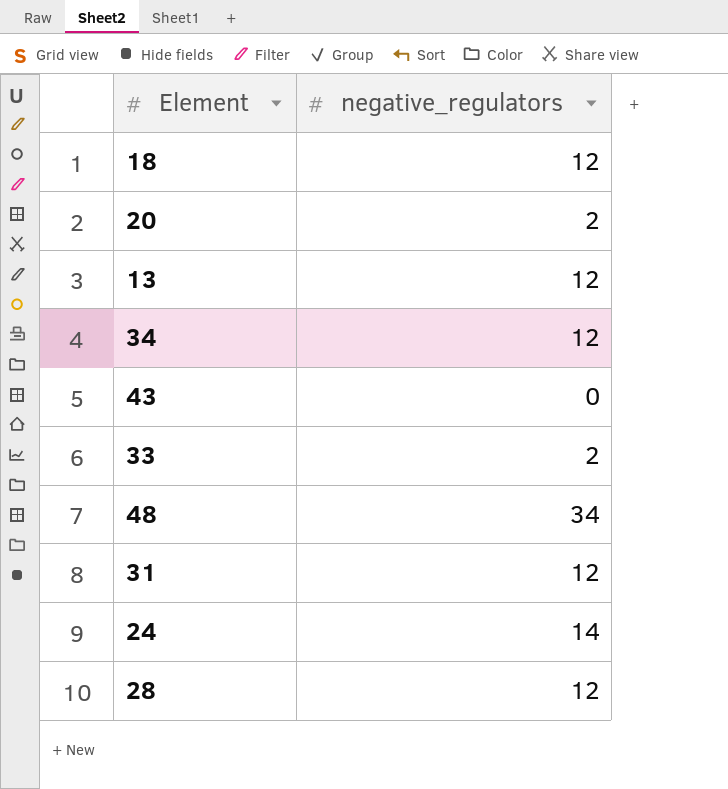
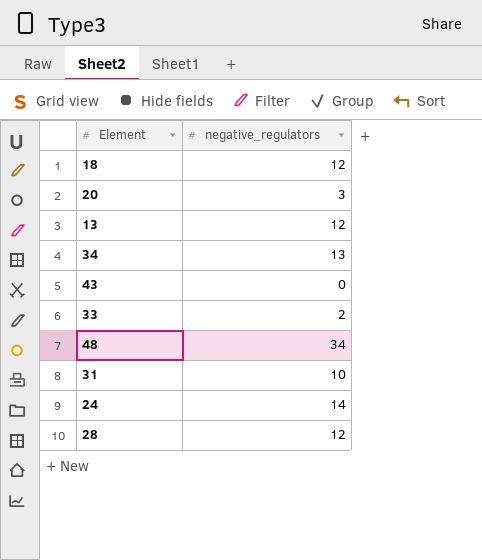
20 | negative_regulators: 2 -> 3
34 | negative_regulators: 12 -> 13
31 | negative_regulators: 12 -> 10

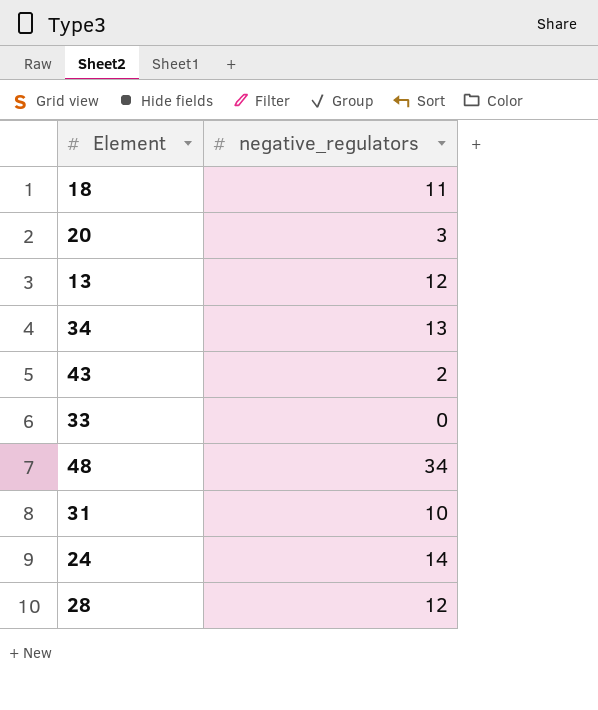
18 | negative_regulators: 12 -> 11
43 | negative_regulators: 0 -> 2
33 | negative_regulators: 2 -> 0

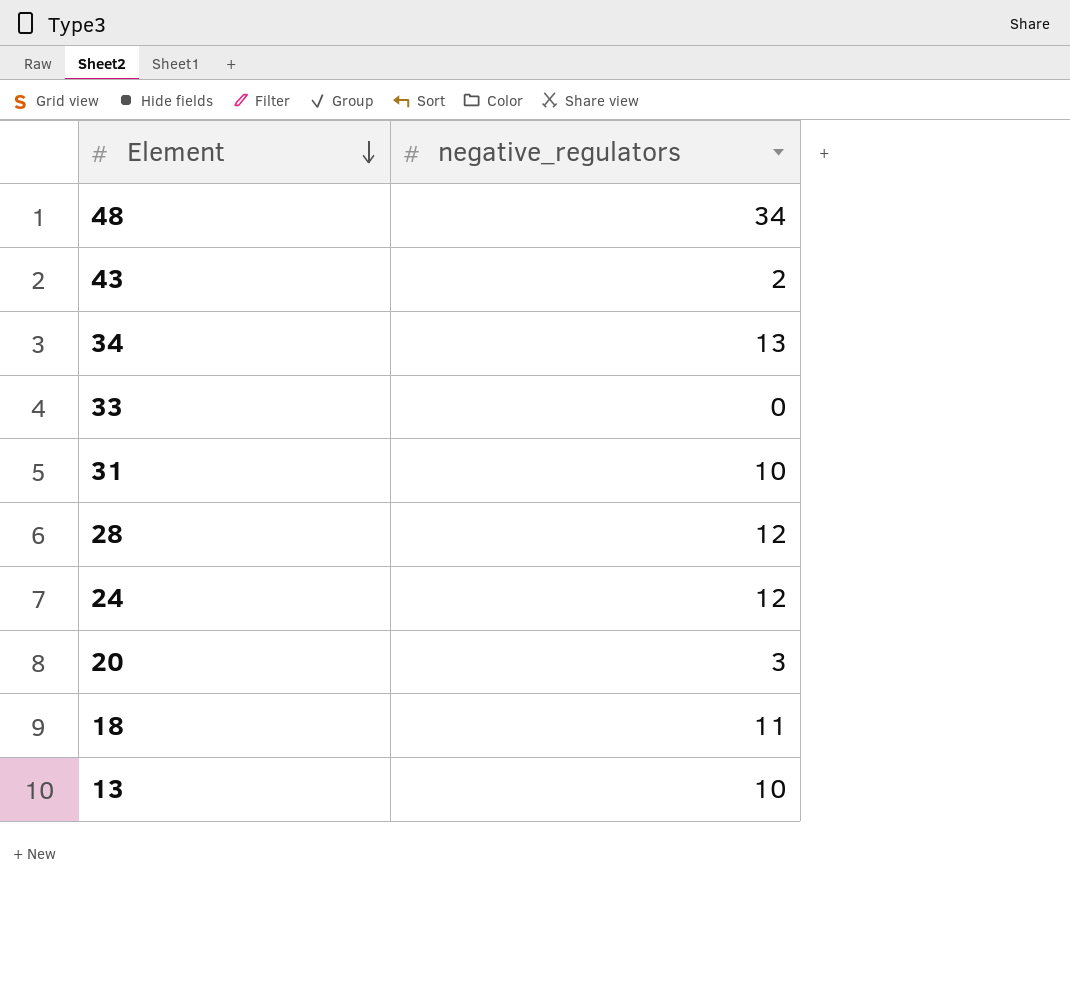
row order: none -> Element descending
24 | negative_regulators: 14 -> 12
13 | negative_regulators: 12 -> 10

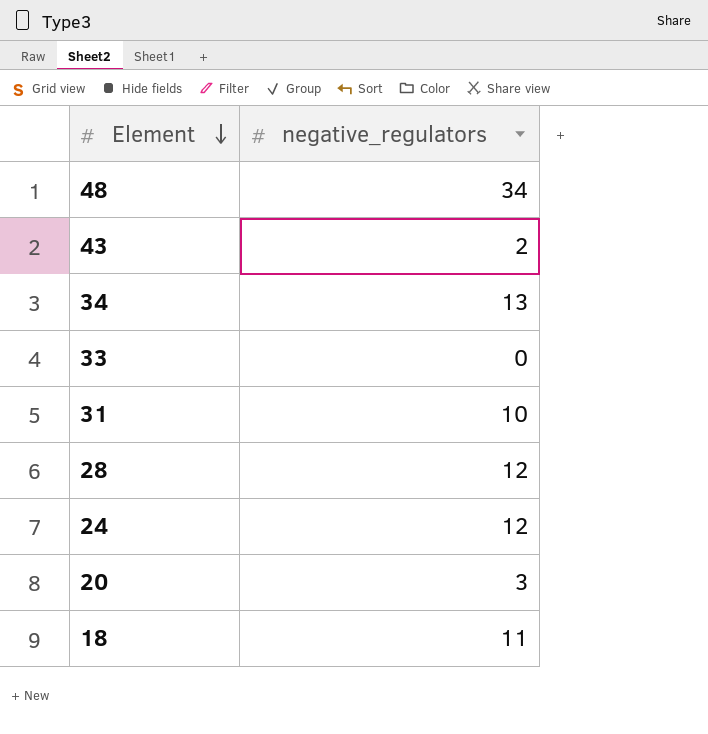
row 13: 10 -> none

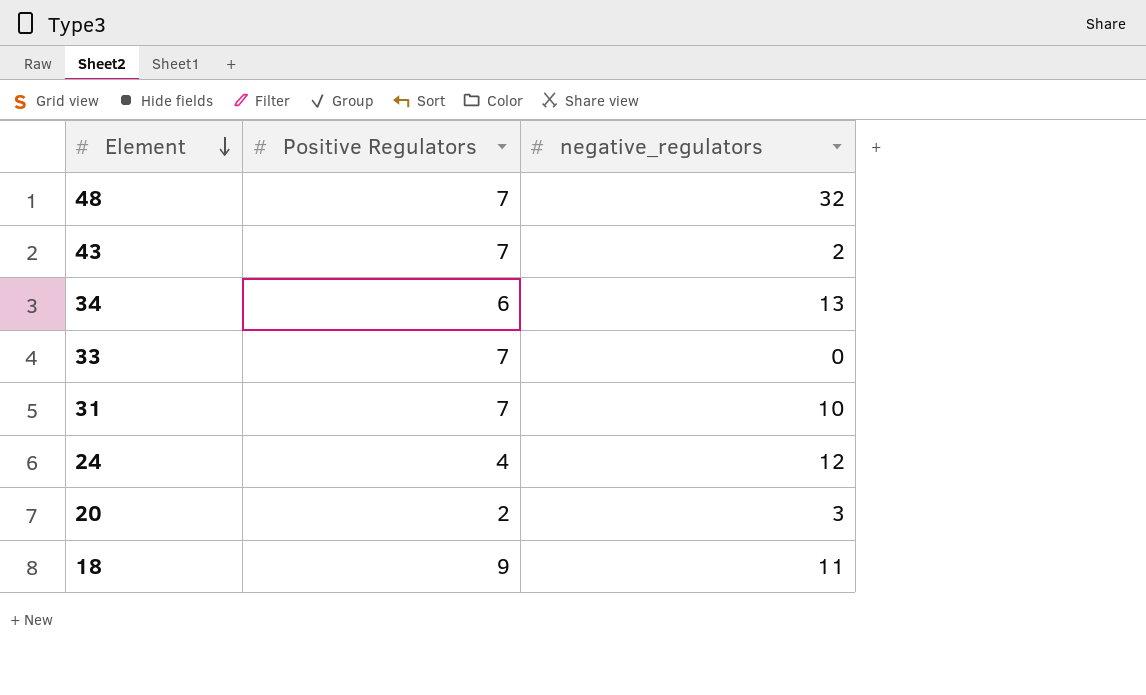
column Positive Regulators | position: none -> 2
row 28: 12 -> none
48 | negative_regulators: 34 -> 32

